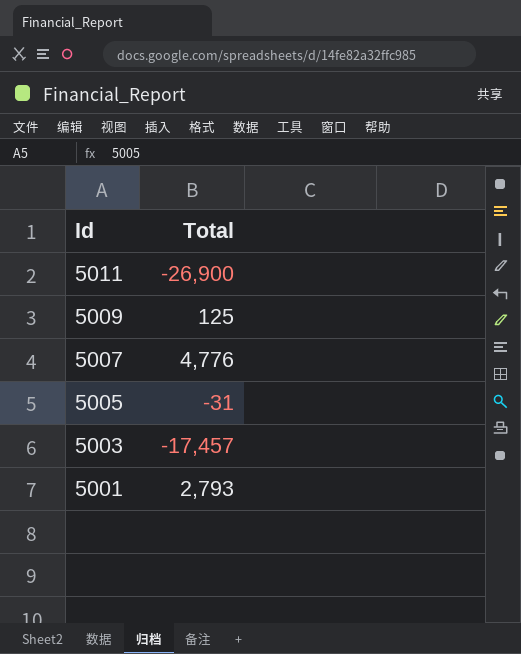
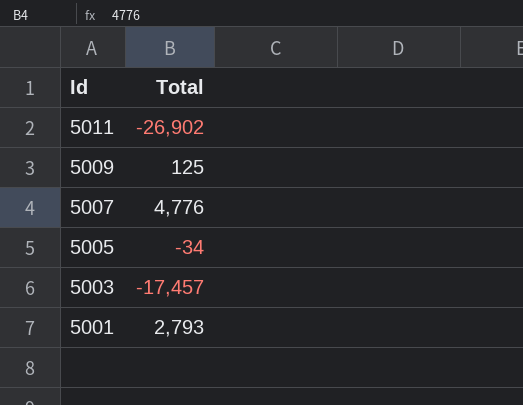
5011 | Total: -26,900 -> -26,902
5005 | Total: -31 -> -34

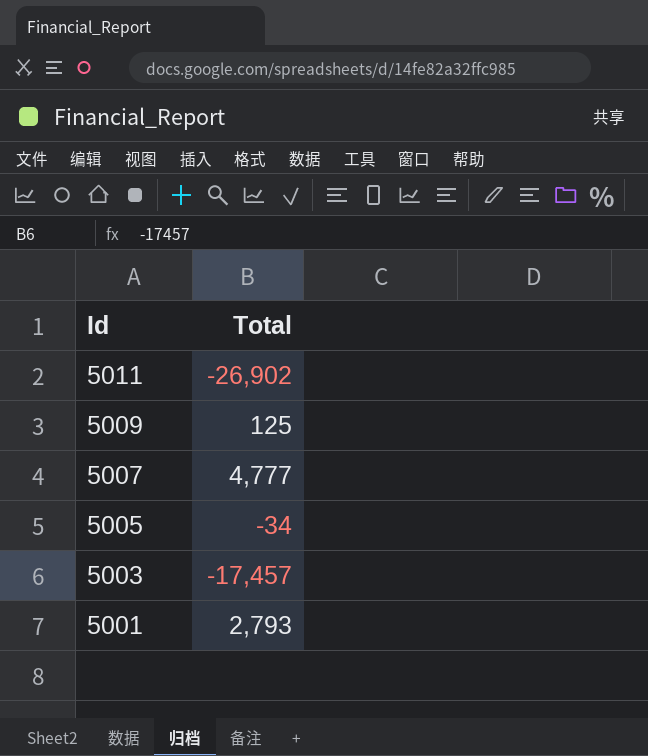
5007 | Total: 4,776 -> 4,777

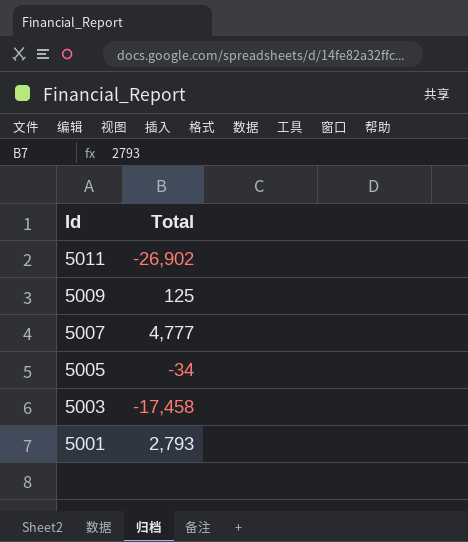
5003 | Total: -17,457 -> -17,458

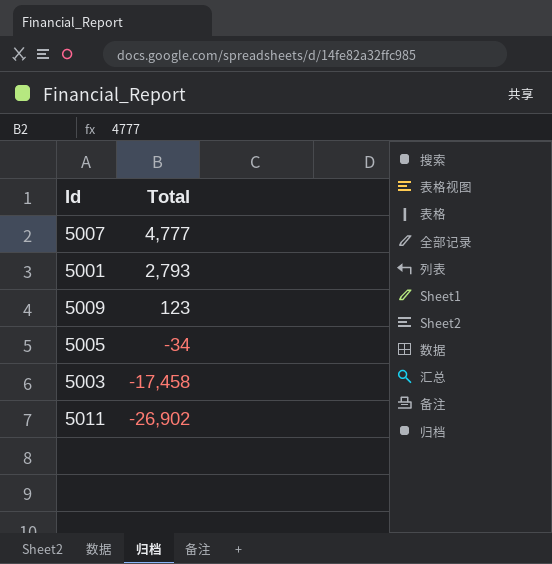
row order: Id descending -> Total descending
5009 | Total: 125 -> 123

